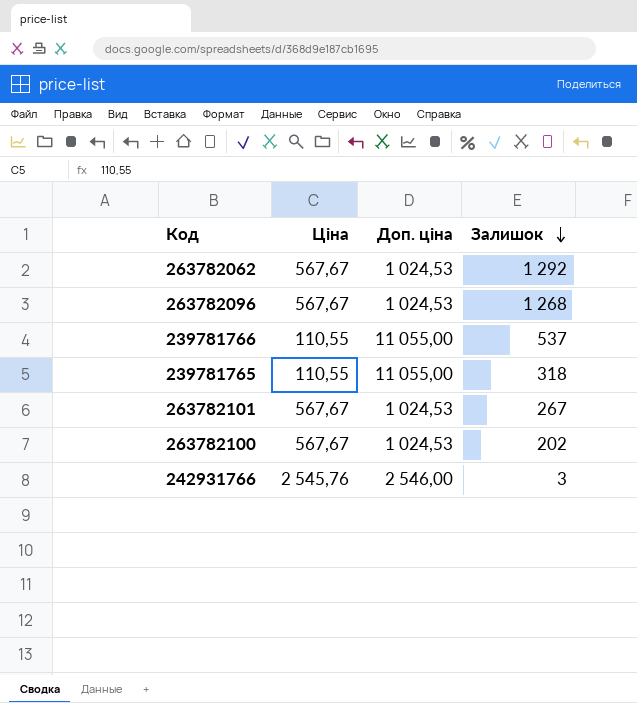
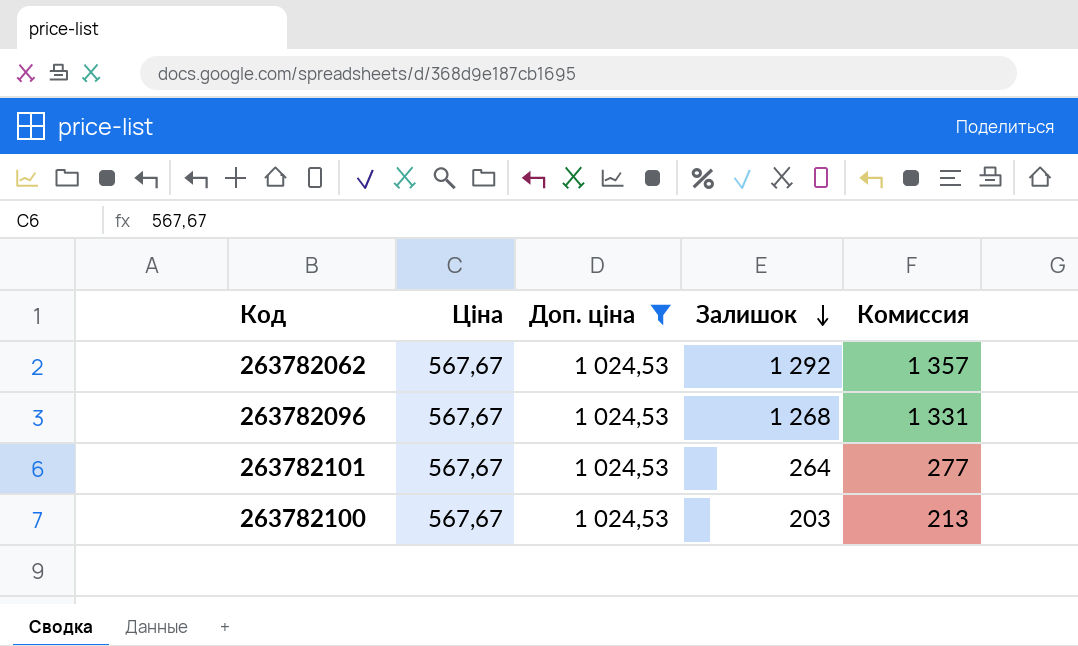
filter: none -> Доп. ціна = 1 024,53
column Комиссия | formula: none -> [Залишок] * 1,05
263782101 | Залишок: 267 -> 264
263782100 | Залишок: 202 -> 203

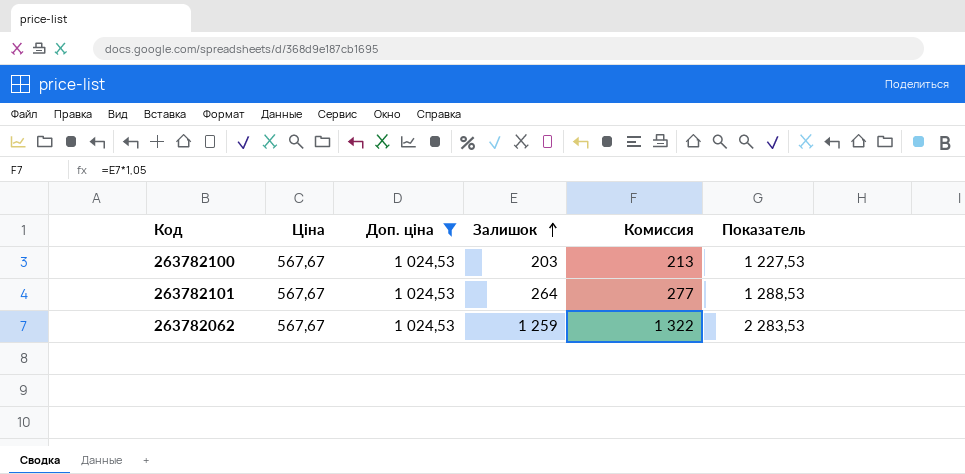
row order: Залишок descending -> Залишок ascending
column Показатель | formula: none -> [Доп. ціна] + [Залишок]
row 263782096: 567,67 | 1 024,53 | 1 268 | 1 331 -> none
263782062 | Залишок: 1 292 -> 1 259
263782062 | Комиссия: 1 357 -> 1 322

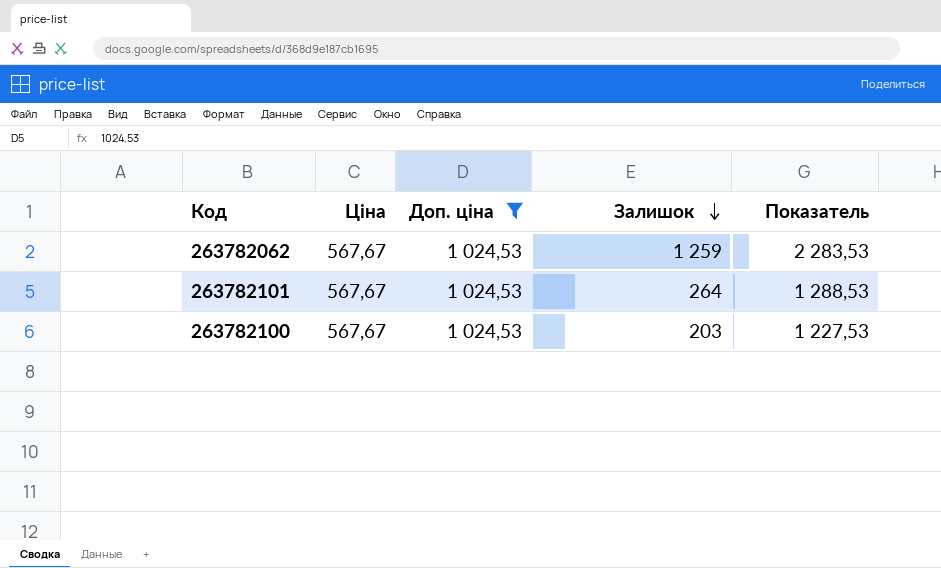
row order: Залишок ascending -> Залишок descending
column Комиссия | formula: [Залишок] * 1,05 -> none

